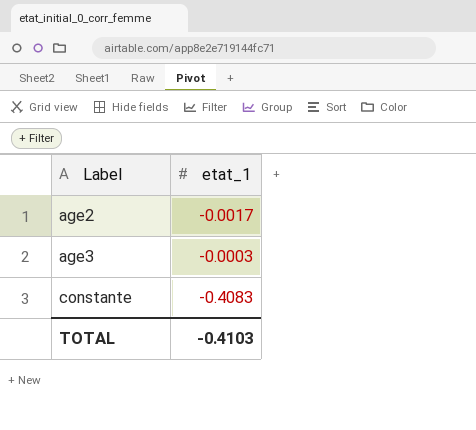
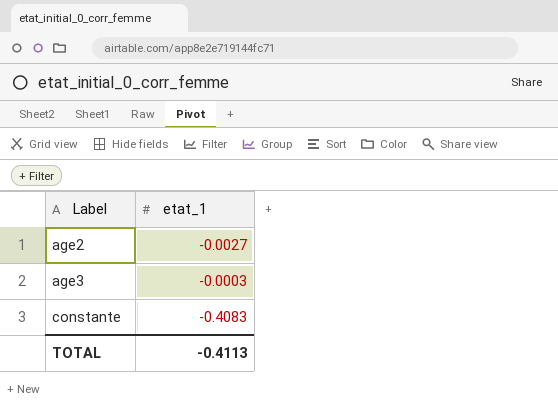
age2 | etat_1: -0.0017 -> -0.0027
TOTAL | etat_1: -0.4103 -> -0.4113

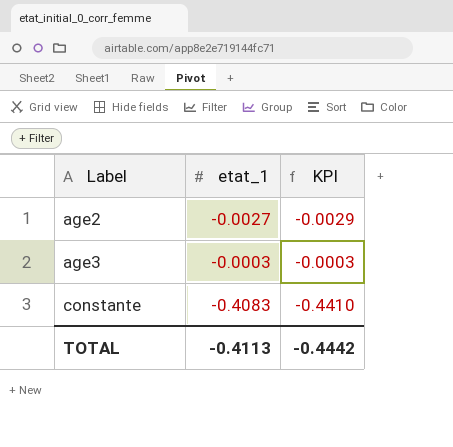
column KPI | formula: none -> [etat_1] * 1.08

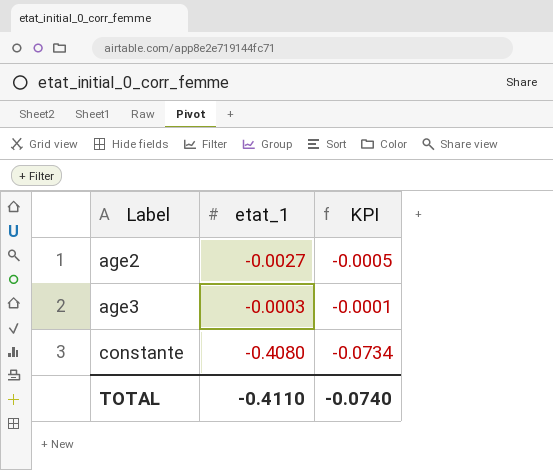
column KPI | formula: [etat_1] * 1.08 -> [etat_1] * 0.18
constante | etat_1: -0.4083 -> -0.4080
TOTAL | etat_1: -0.4113 -> -0.4110
TOTAL | KPI: -0.4442 -> -0.0740

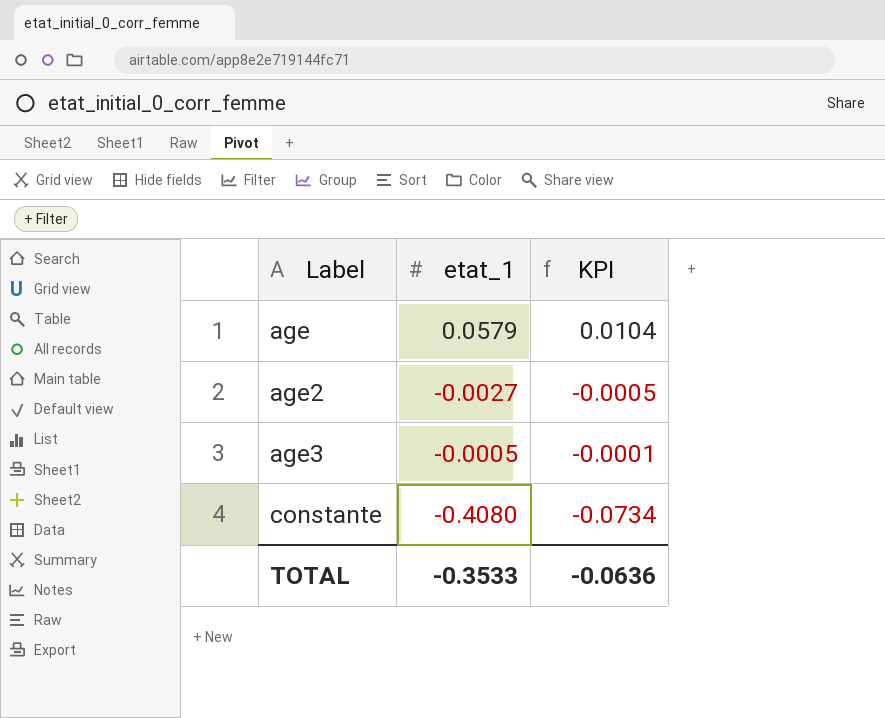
row age: none -> 0.0579 | 0.0104
age3 | etat_1: -0.0003 -> -0.0005
TOTAL | etat_1: -0.4110 -> -0.3533
TOTAL | KPI: -0.0740 -> -0.0636

